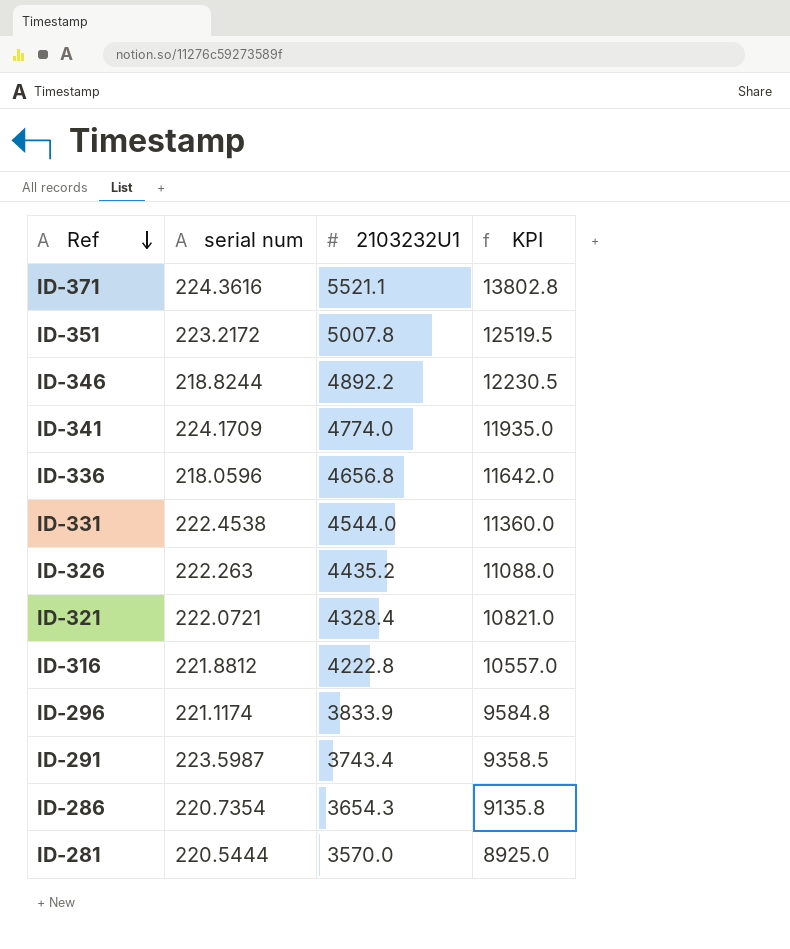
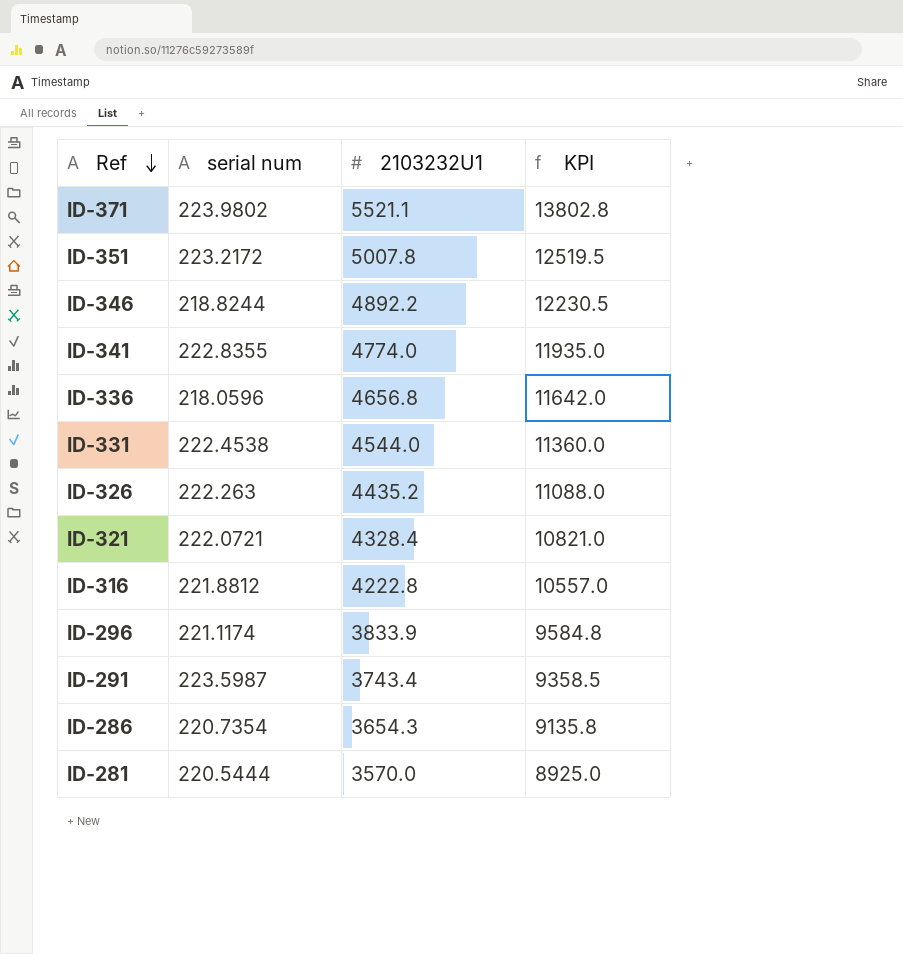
ID-371 | serial num: 224.3616 -> 223.9802
ID-341 | serial num: 224.1709 -> 222.8355

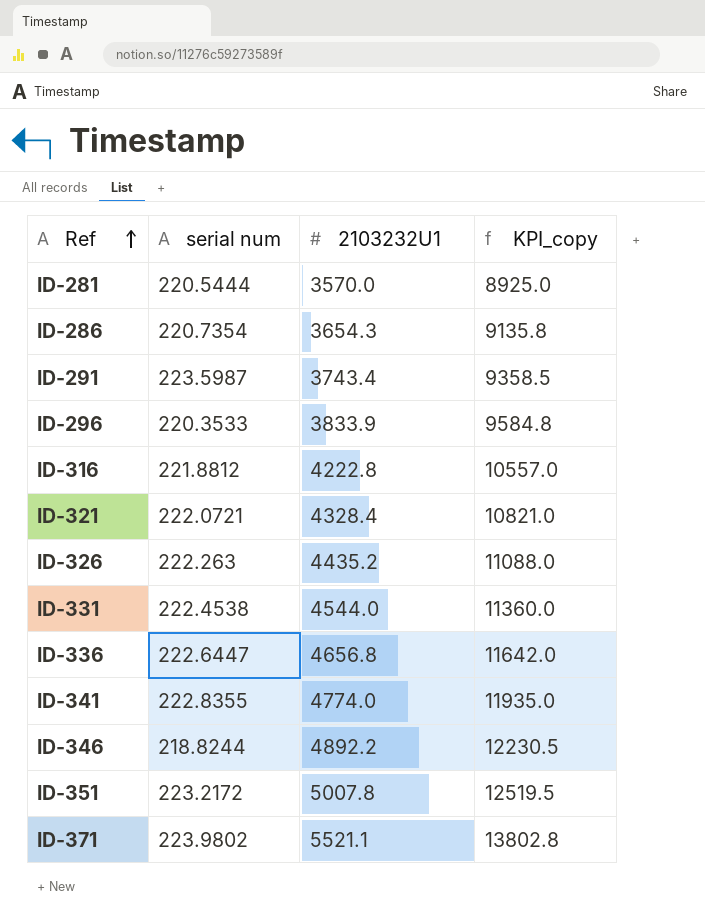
row order: Ref descending -> Ref ascending
column name: KPI -> KPI_copy
ID-296 | serial num: 221.1174 -> 220.3533
ID-336 | serial num: 218.0596 -> 222.6447

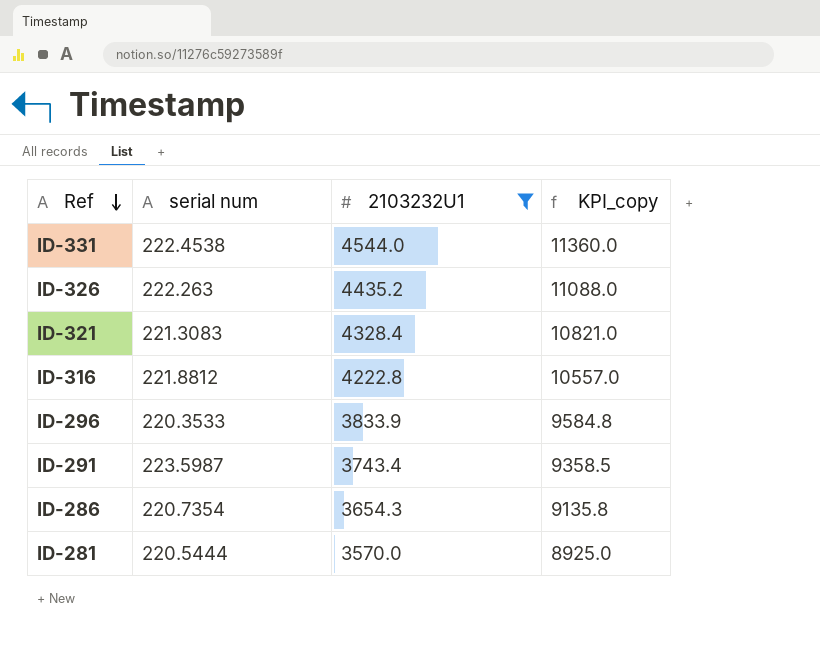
filter: none -> 2103232U1 <= 4544.0
row order: Ref ascending -> Ref descending
ID-321 | serial num: 222.0721 -> 221.3083

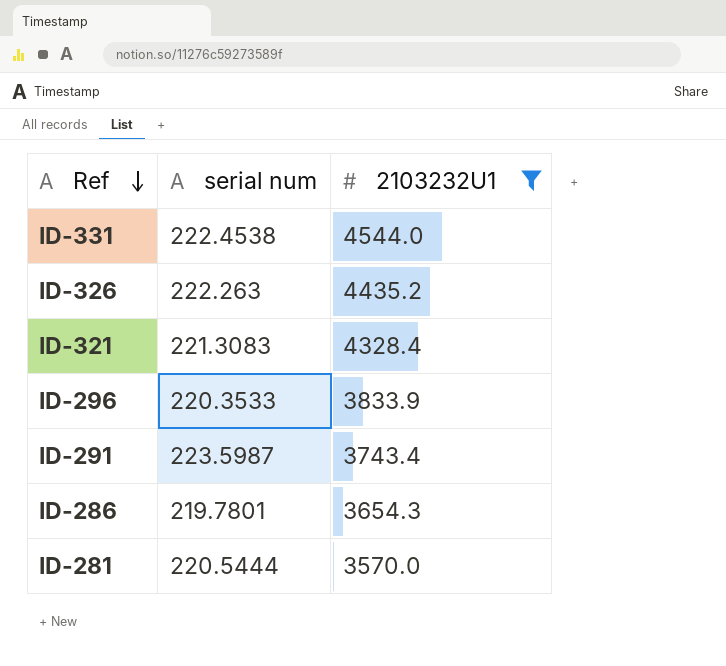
column KPI_copy | formula: [2103232U1] * 2.5 -> none
row ID-316: 221.8812 | 4222.8 | 10557.0 -> none
ID-286 | serial num: 220.7354 -> 219.7801

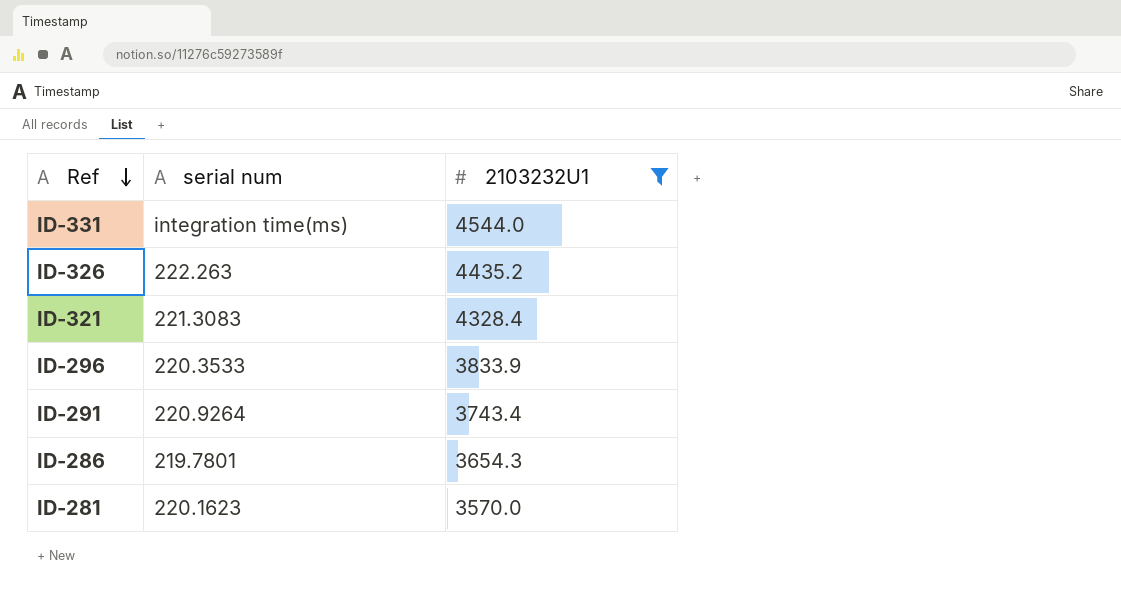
ID-331 | serial num: 222.4538 -> integration time(ms)
ID-291 | serial num: 223.5987 -> 220.9264
ID-281 | serial num: 220.5444 -> 220.1623

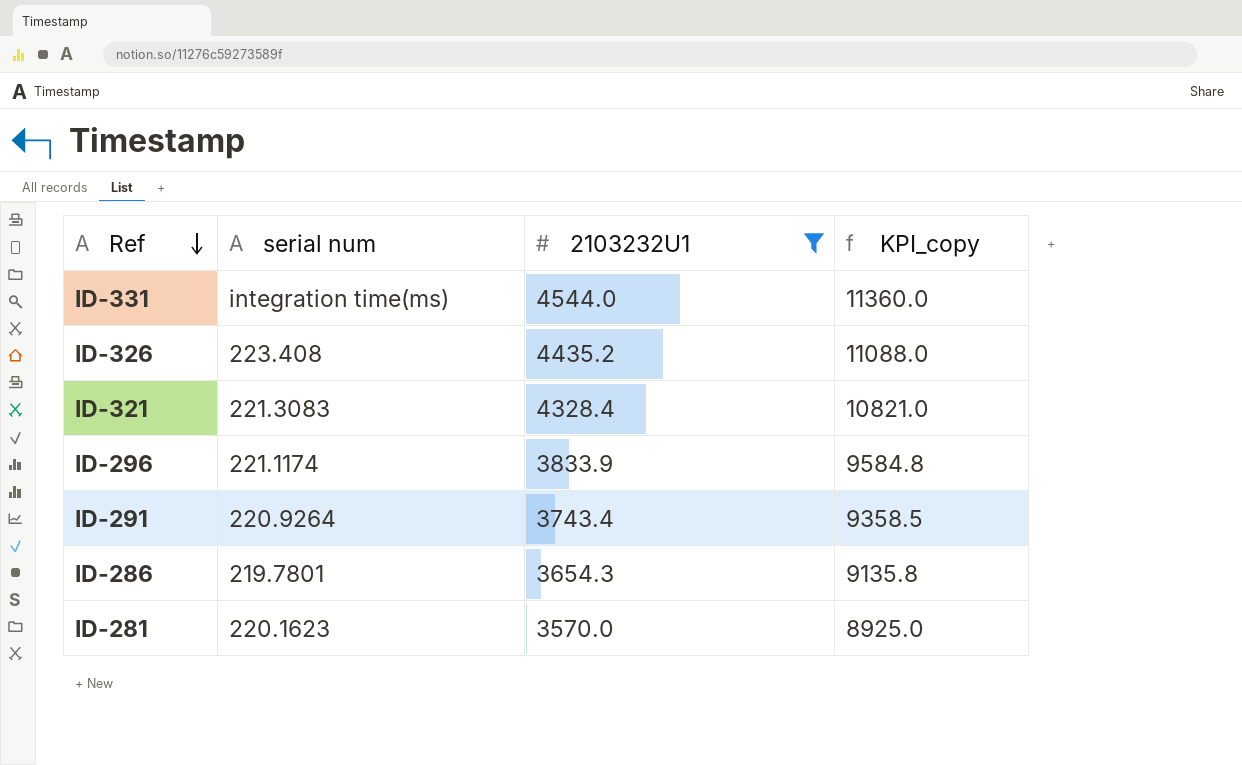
column KPI_copy | formula: none -> [2103232U1] * 2.5
ID-326 | serial num: 222.263 -> 223.408
ID-296 | serial num: 220.3533 -> 221.1174

